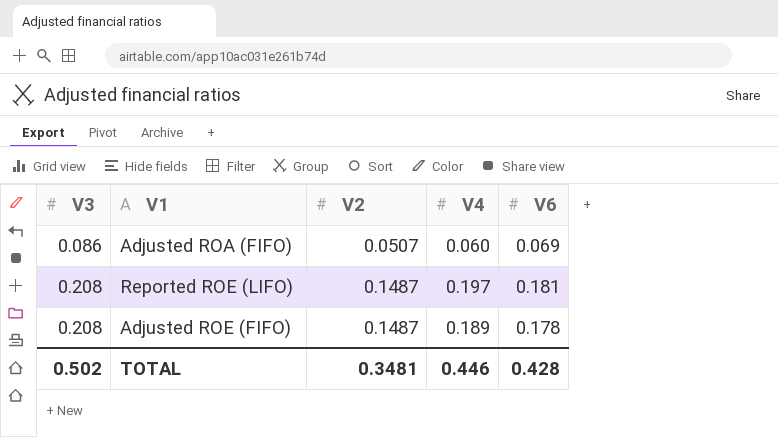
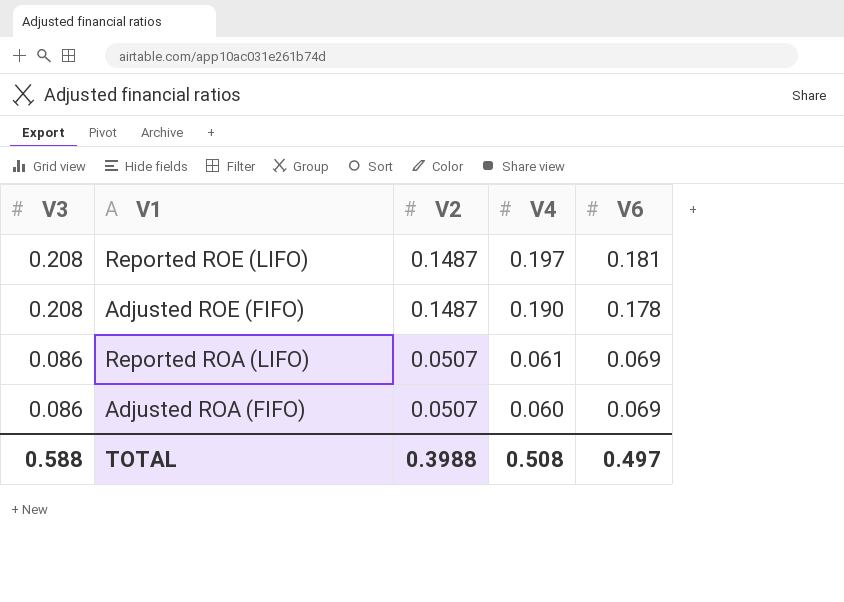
row order: V3 ascending -> V3 descending
Adjusted ROE (FIFO) | V4: 0.189 -> 0.190
row Reported ROA (LIFO): none -> 0.086 | 0.0507 | 0.061 | 0.069
TOTAL | V3: 0.502 -> 0.588
TOTAL | V2: 0.3481 -> 0.3988
TOTAL | V4: 0.446 -> 0.508
TOTAL | V6: 0.428 -> 0.497

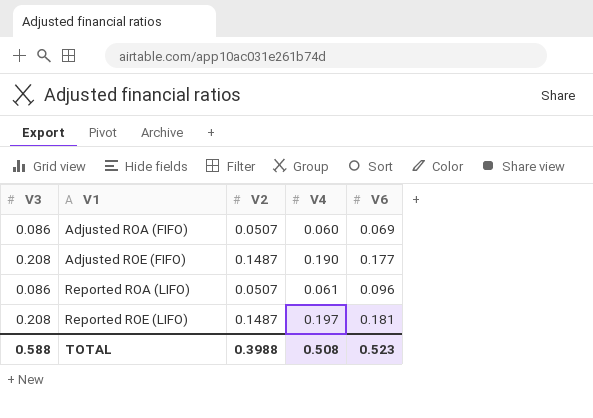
row order: V3 descending -> V1 ascending
Adjusted ROE (FIFO) | V6: 0.178 -> 0.177
Reported ROA (LIFO) | V6: 0.069 -> 0.096
TOTAL | V6: 0.497 -> 0.523

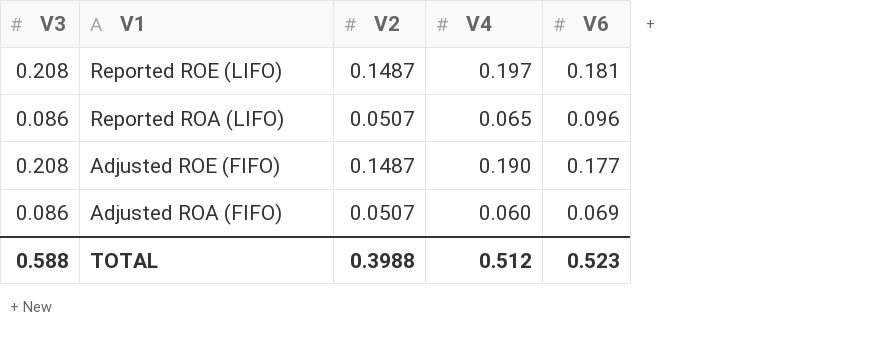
row order: V1 ascending -> V1 descending
Reported ROA (LIFO) | V4: 0.061 -> 0.065
TOTAL | V4: 0.508 -> 0.512

